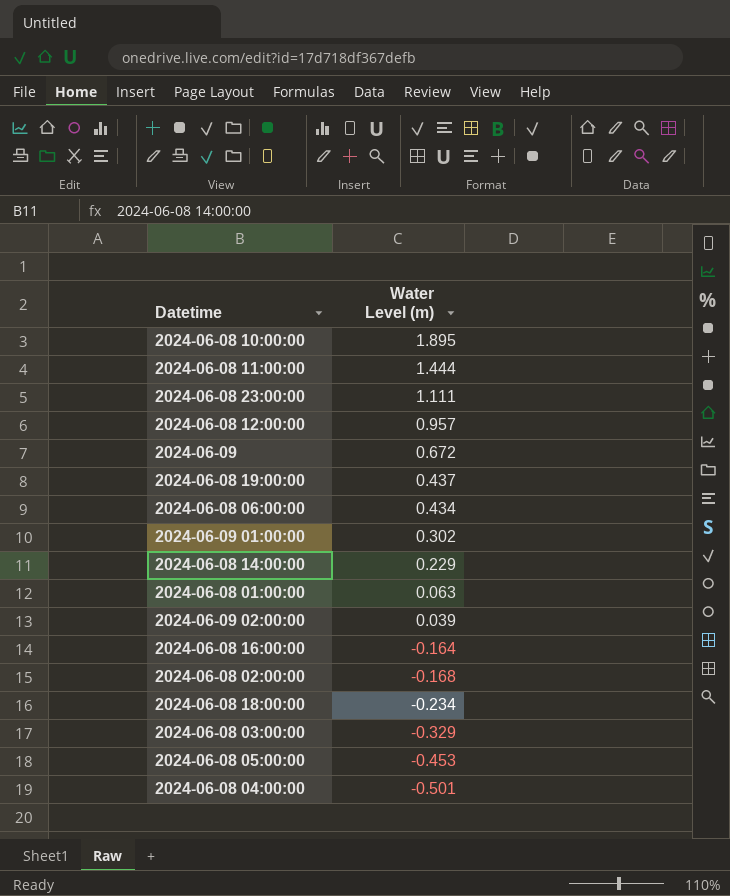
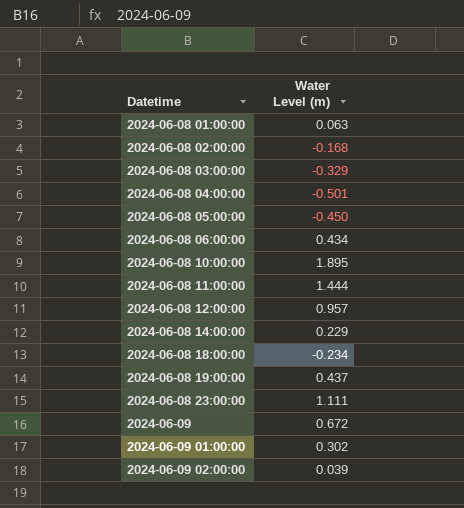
row order: Water Level (m) descending -> Datetime ascending
row 2024-06-08 16:00:00: -0.164 -> none
2024-06-08 05:00:00 | Water Level (m): -0.453 -> -0.450

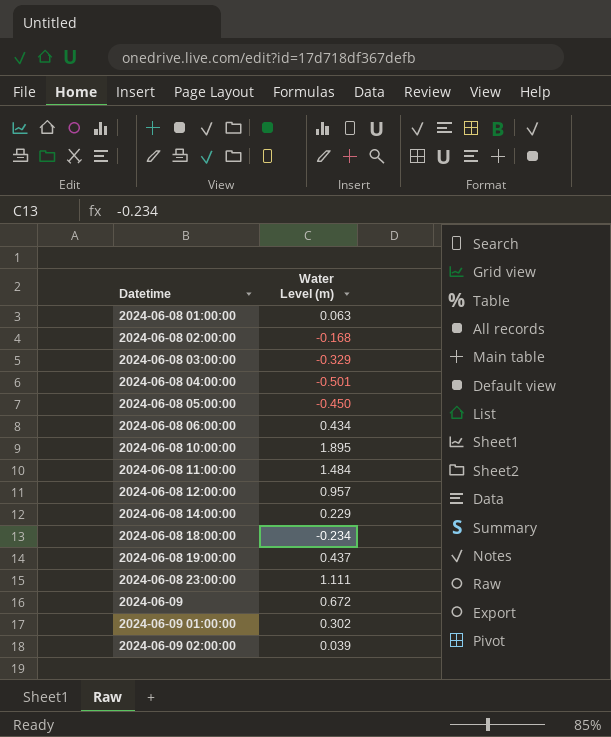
2024-06-08 11:00:00 | Water Level (m): 1.444 -> 1.484

